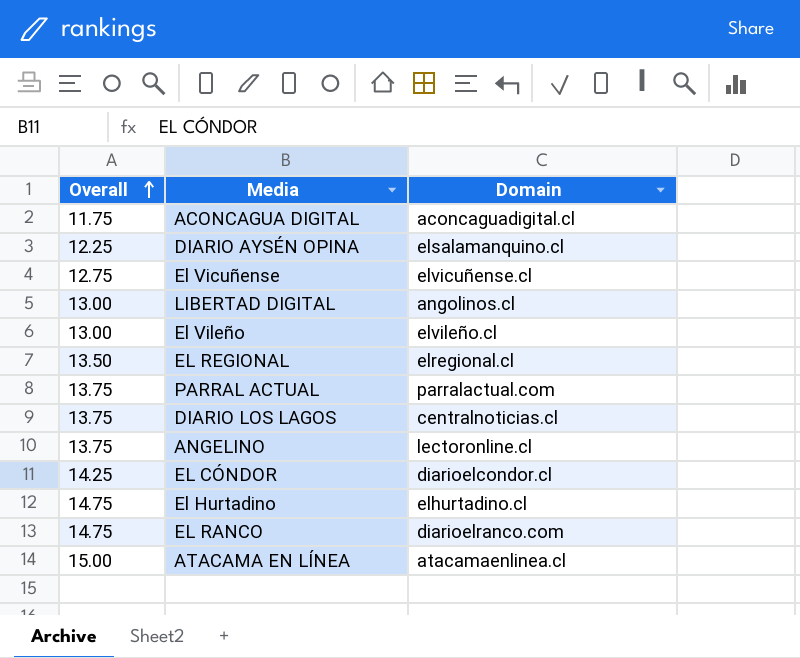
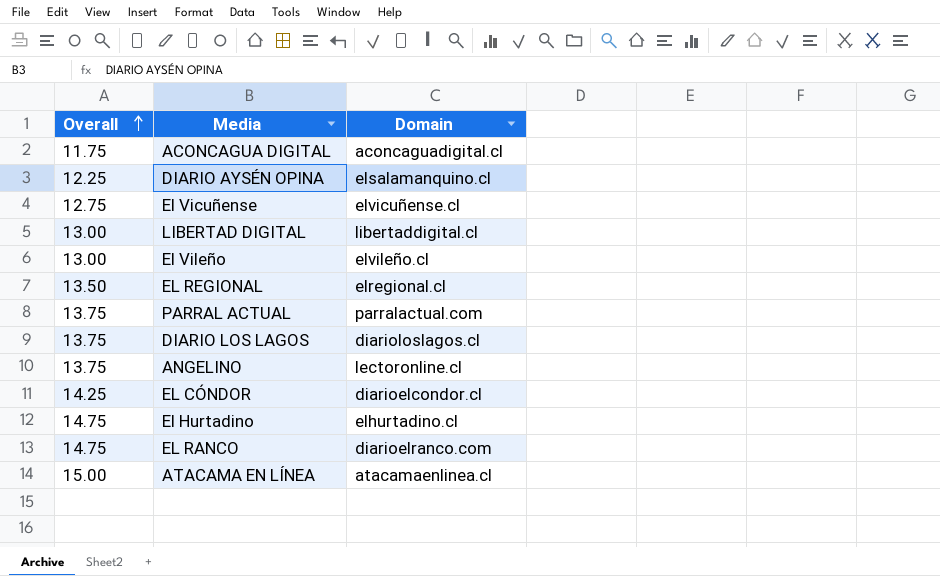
LIBERTAD DIGITAL | Domain: angolinos.cl -> libertaddigital.cl
DIARIO LOS LAGOS | Domain: centralnoticias.cl -> diarioloslagos.cl

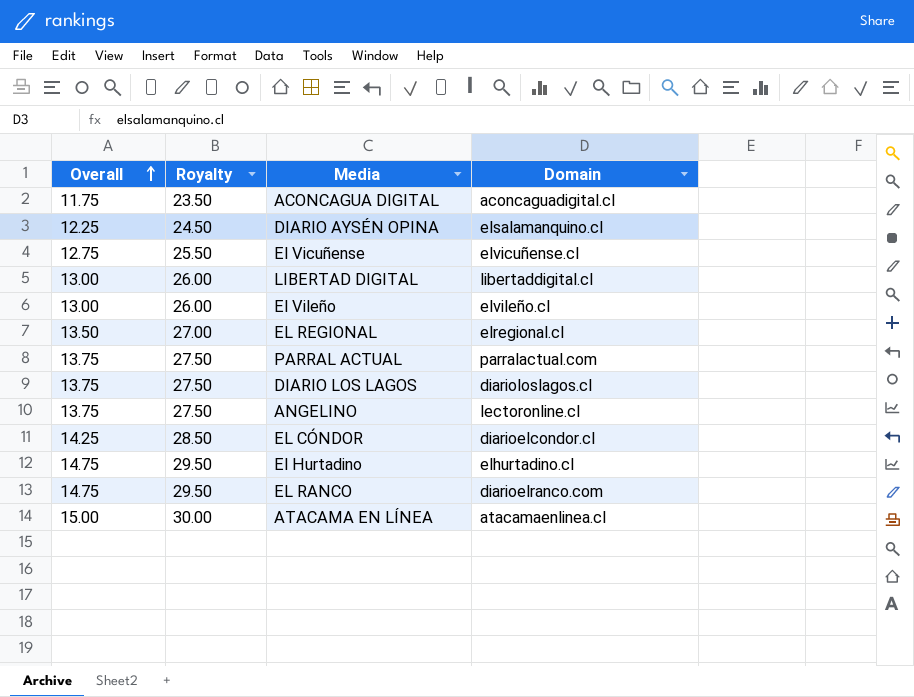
column Royalty | formula: none -> [Overall] * 2

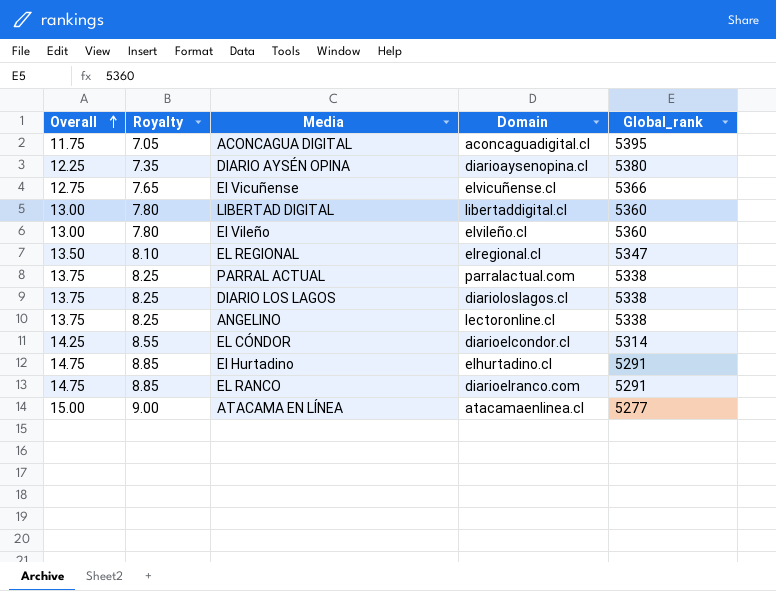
column Royalty | formula: [Overall] * 2 -> [Overall] * 0.6
column Global_rank | position: none -> 5
DIARIO AYSÉN OPINA | Domain: elsalamanquino.cl -> diarioaysenopina.cl

